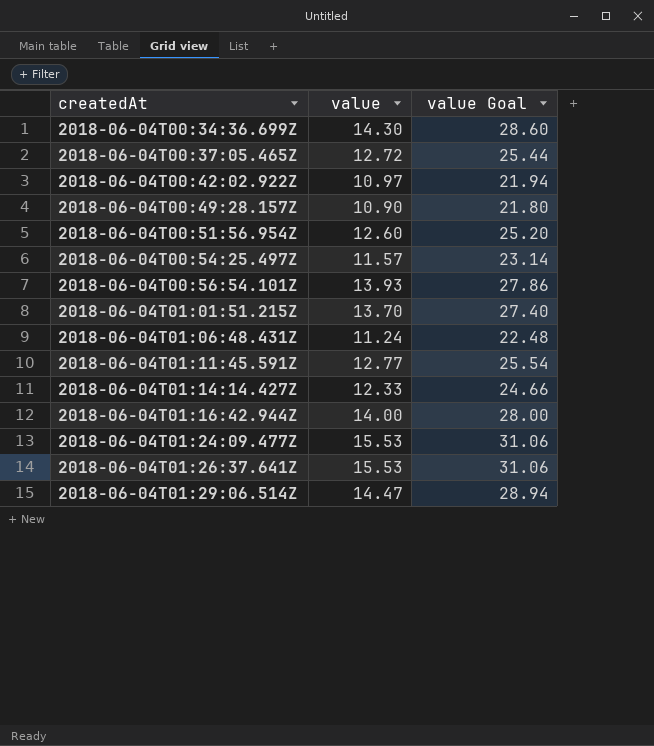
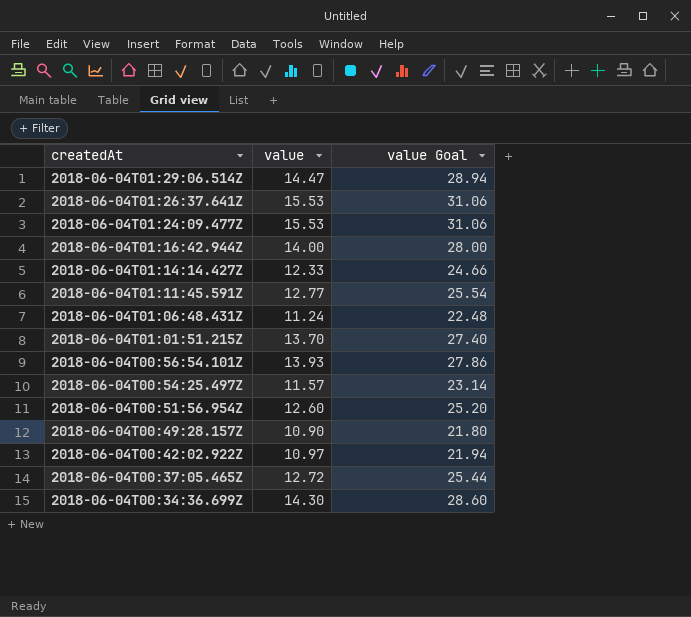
row order: createdAt ascending -> createdAt descending

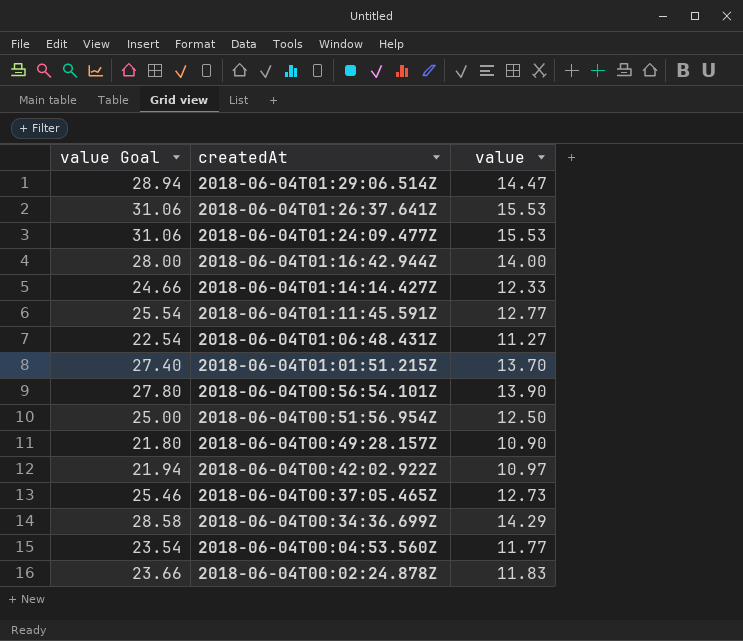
column value Goal | position: 3 -> 1
row 2018-06-04T00:54:25.497Z: 11.57 | 23.14 -> none
2018-06-04T01:06:48.431Z | value Goal: 22.48 -> 22.54
2018-06-04T01:06:48.431Z | value: 11.24 -> 11.27
2018-06-04T00:56:54.101Z | value Goal: 27.86 -> 27.80
2018-06-04T00:56:54.101Z | value: 13.93 -> 13.90
2018-06-04T00:51:56.954Z | value Goal: 25.20 -> 25.00
2018-06-04T00:51:56.954Z | value: 12.60 -> 12.50
2018-06-04T00:37:05.465Z | value Goal: 25.44 -> 25.46
2018-06-04T00:37:05.465Z | value: 12.72 -> 12.73
2018-06-04T00:34:36.699Z | value Goal: 28.60 -> 28.58
2018-06-04T00:34:36.699Z | value: 14.30 -> 14.29
row 2018-06-04T00:04:53.560Z: none -> 23.54 | 11.77
row 2018-06-04T00:02:24.878Z: none -> 23.66 | 11.83

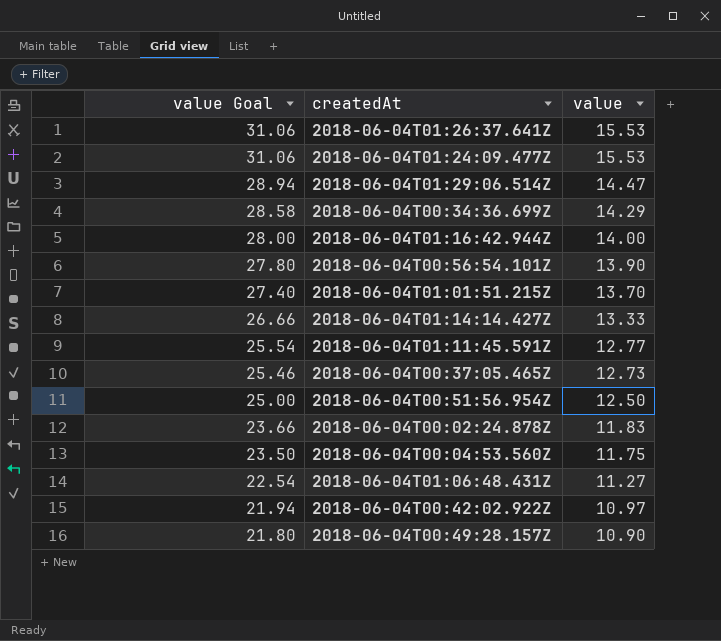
row order: createdAt descending -> value Goal descending
2018-06-04T01:14:14.427Z | value Goal: 24.66 -> 26.66
2018-06-04T01:14:14.427Z | value: 12.33 -> 13.33
2018-06-04T00:04:53.560Z | value Goal: 23.54 -> 23.50
2018-06-04T00:04:53.560Z | value: 11.77 -> 11.75

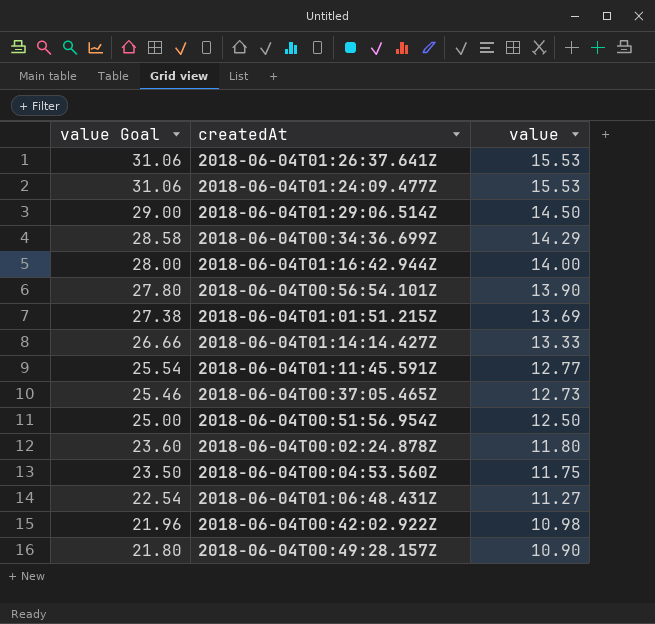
2018-06-04T01:29:06.514Z | value Goal: 28.94 -> 29.00
2018-06-04T01:29:06.514Z | value: 14.47 -> 14.50
2018-06-04T01:01:51.215Z | value Goal: 27.40 -> 27.38
2018-06-04T01:01:51.215Z | value: 13.70 -> 13.69
2018-06-04T00:02:24.878Z | value Goal: 23.66 -> 23.60
2018-06-04T00:02:24.878Z | value: 11.83 -> 11.80
2018-06-04T00:42:02.922Z | value Goal: 21.94 -> 21.96
2018-06-04T00:42:02.922Z | value: 10.97 -> 10.98

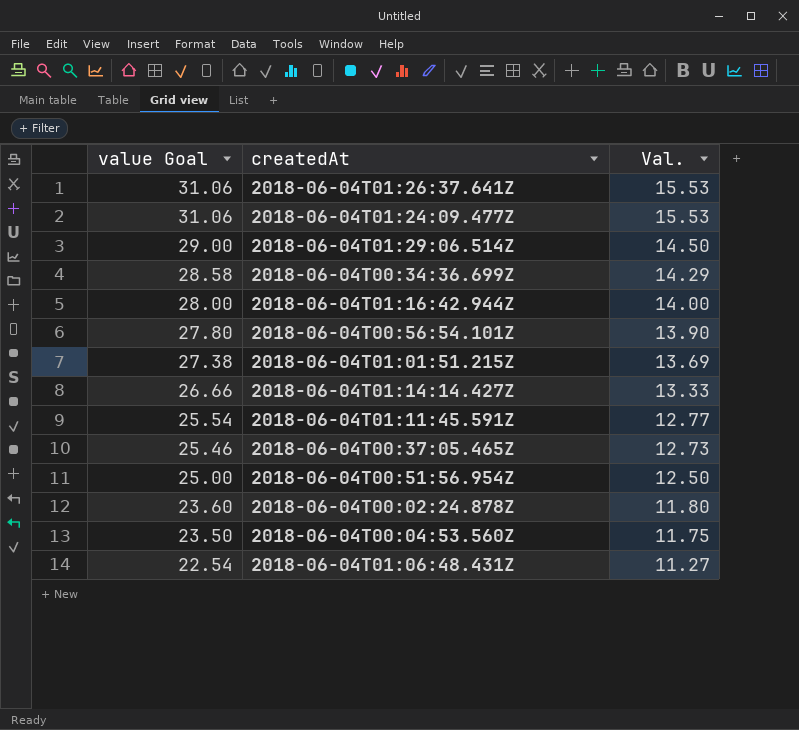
column name: value -> Val.
row 2018-06-04T00:42:02.922Z: 21.96 | 10.98 -> none
row 2018-06-04T00:49:28.157Z: 21.80 | 10.90 -> none

